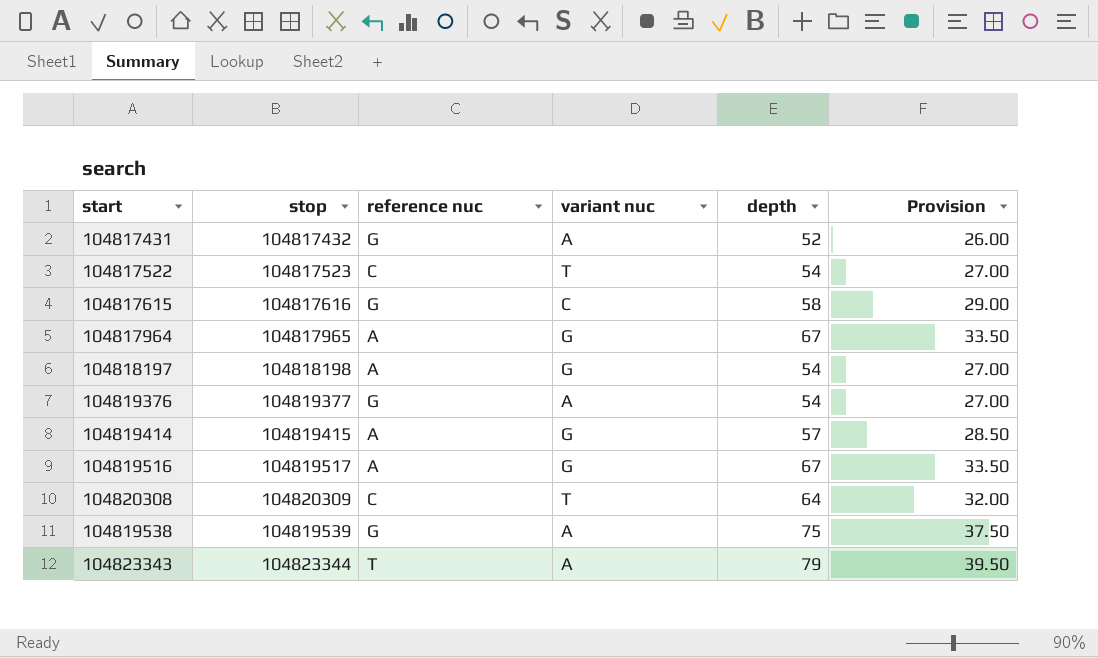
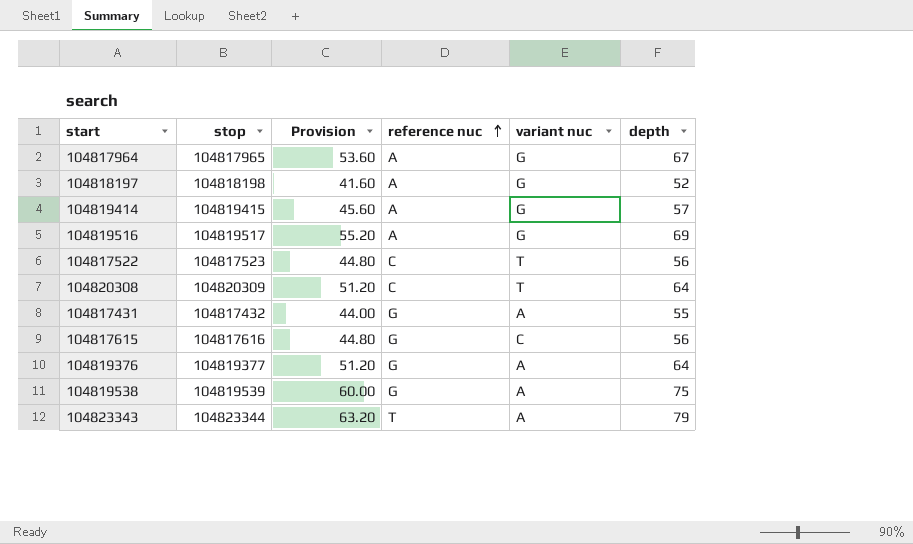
row order: none -> reference nuc ascending
column Provision | formula: [depth] * 0.5 -> [depth] * 0.8
column Provision | position: 6 -> 3
104818197 | depth: 54 -> 52
104819516 | depth: 67 -> 69
104817522 | depth: 54 -> 56
104817431 | depth: 52 -> 55
104817615 | depth: 58 -> 56
104819376 | depth: 54 -> 64

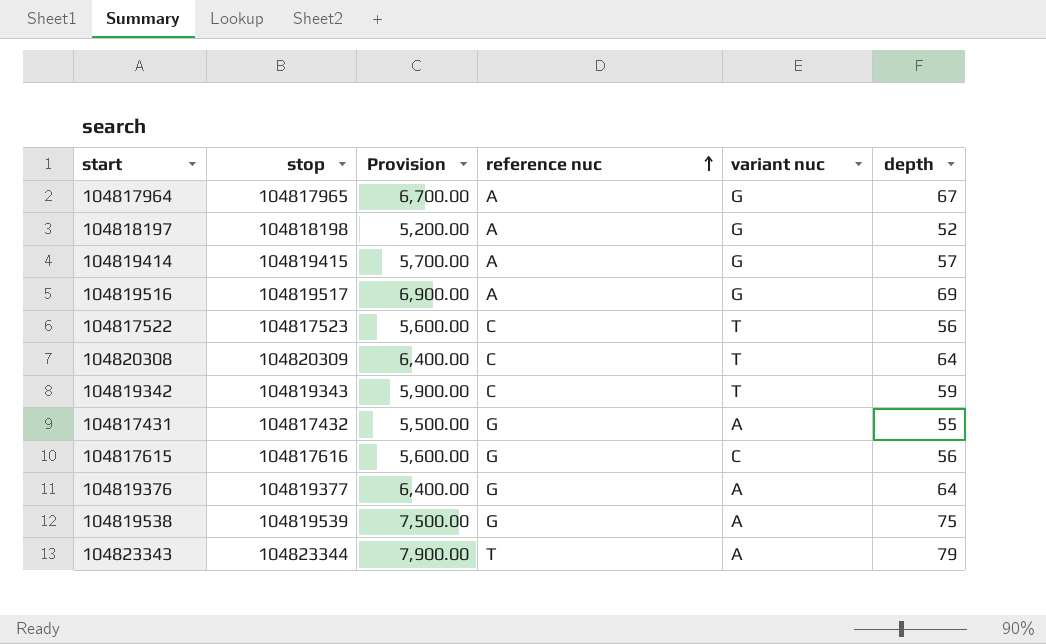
column Provision | formula: [depth] * 0.8 -> [depth] * 100
row 104819342: none -> 104819343 | 5,900.00 | C | T | 59

